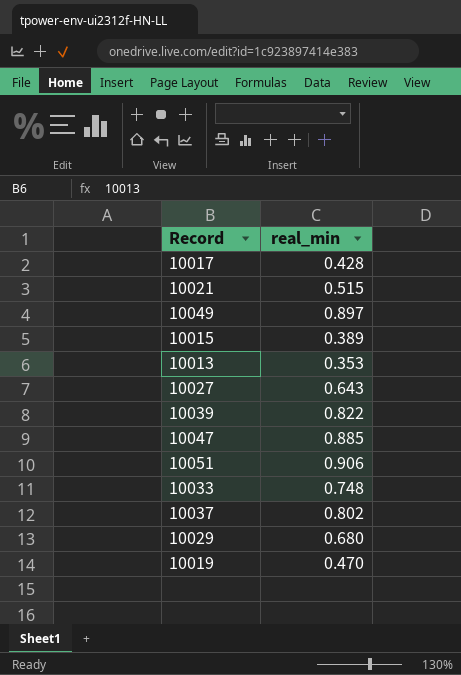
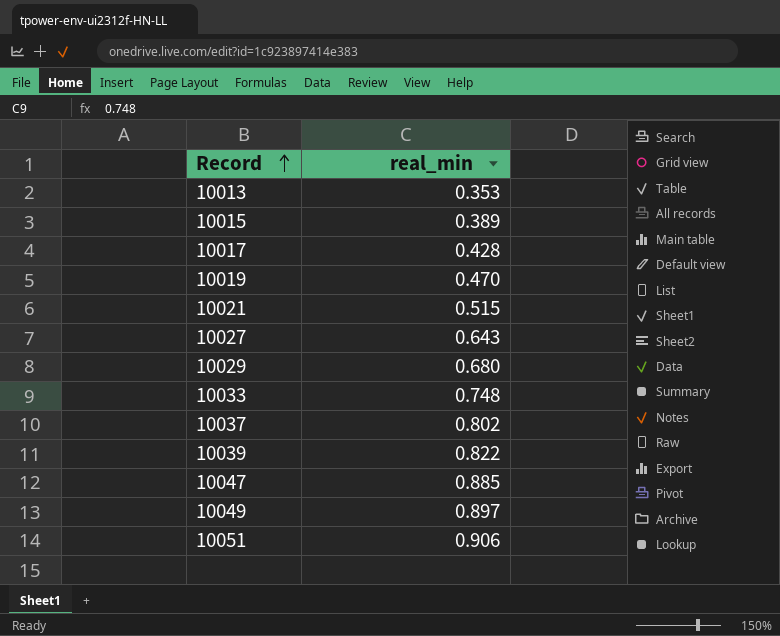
row order: none -> Record ascending

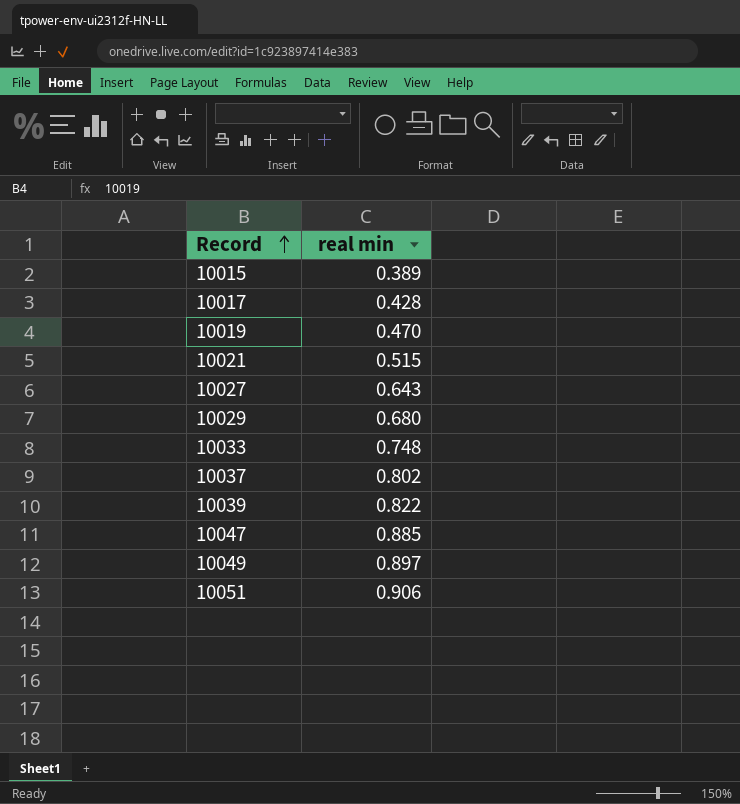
column name: real_min -> real min
row 10013: 0.353 -> none

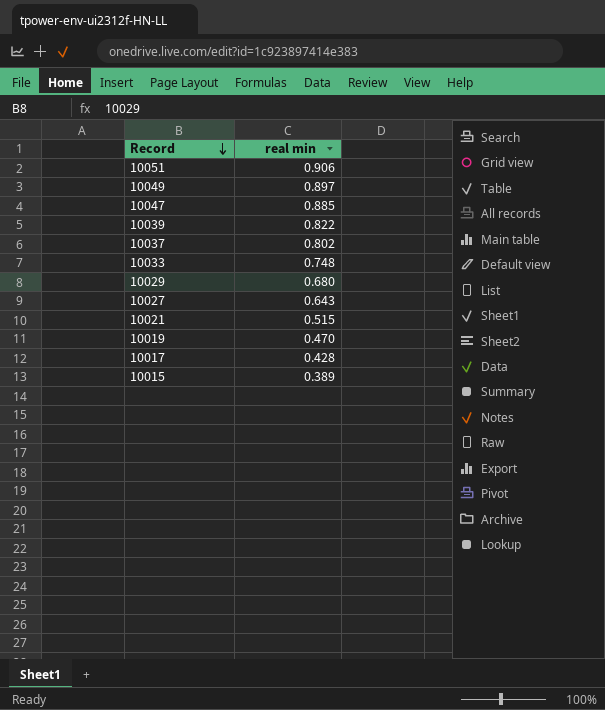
row order: Record ascending -> Record descending

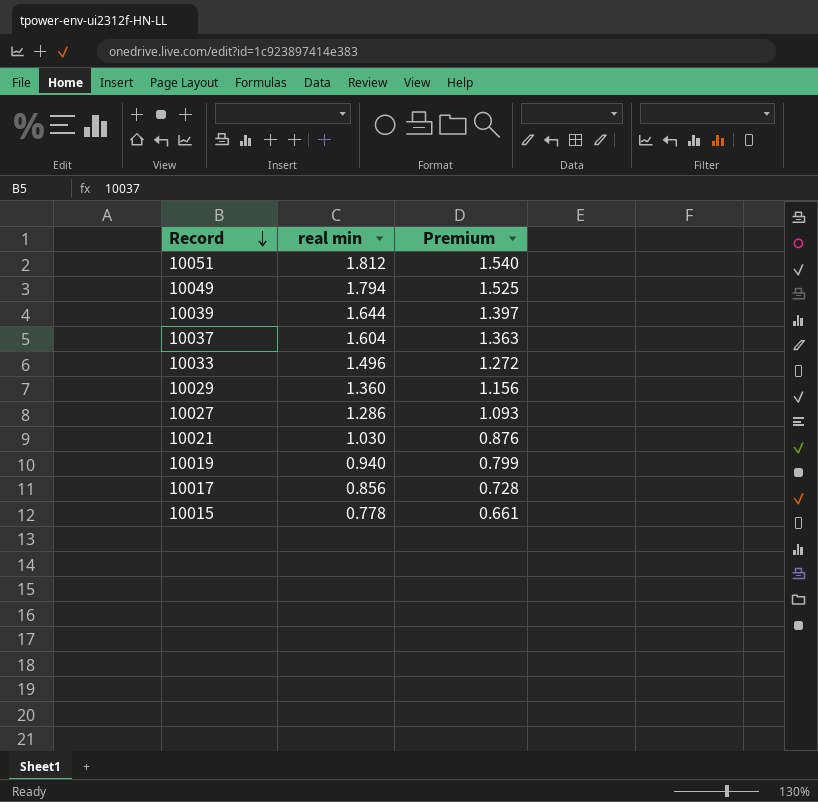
column Premium | formula: none -> [real min] * 0.85
row 10047: 0.885 -> none
10051 | real min: 0.906 -> 1.812
10049 | real min: 0.897 -> 1.794
10039 | real min: 0.822 -> 1.644
10037 | real min: 0.802 -> 1.604
10033 | real min: 0.748 -> 1.496
10029 | real min: 0.680 -> 1.360
10027 | real min: 0.643 -> 1.286
10021 | real min: 0.515 -> 1.030
10019 | real min: 0.470 -> 0.940
10017 | real min: 0.428 -> 0.856
10015 | real min: 0.389 -> 0.778

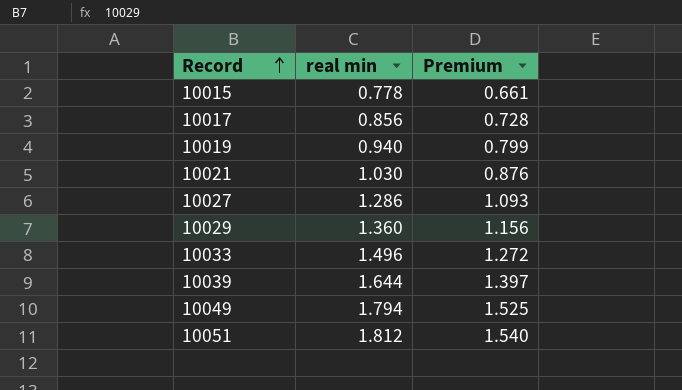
row order: Record descending -> Record ascending
row 10037: 1.604 | 1.363 -> none

